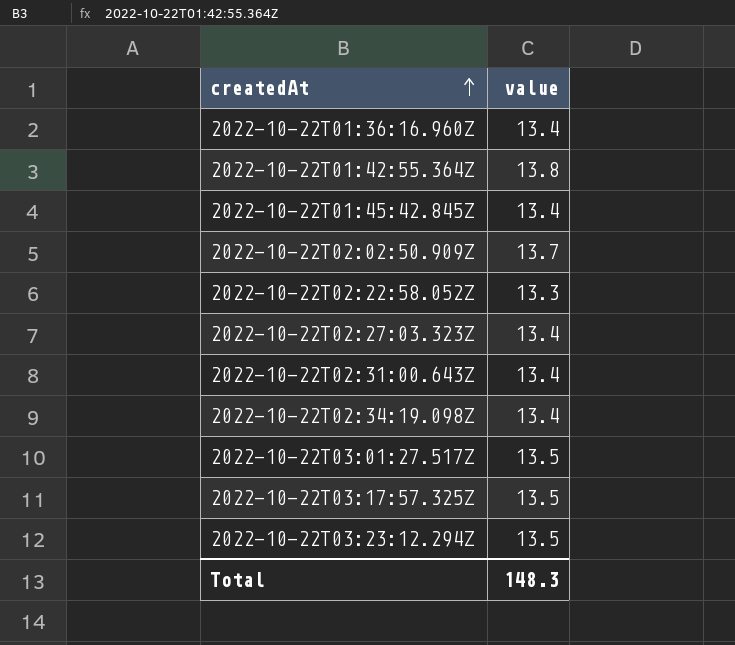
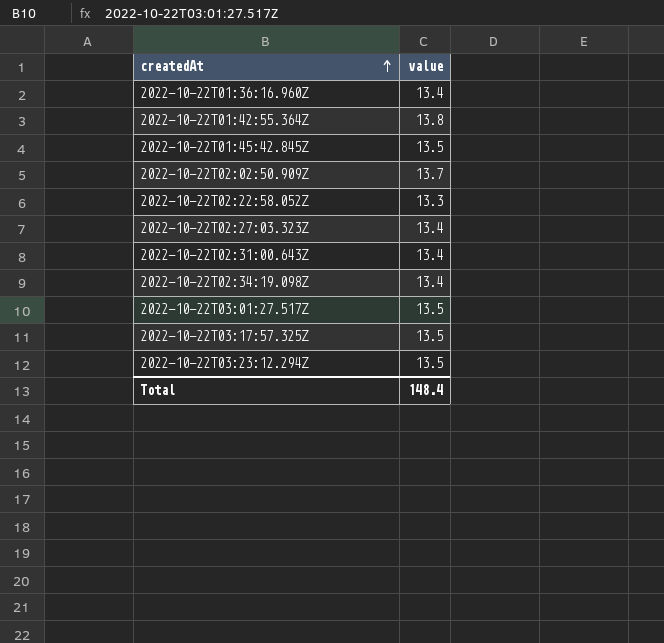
2022-10-22T01:45:42.845Z | value: 13.4 -> 13.5
Total | value: 148.3 -> 148.4

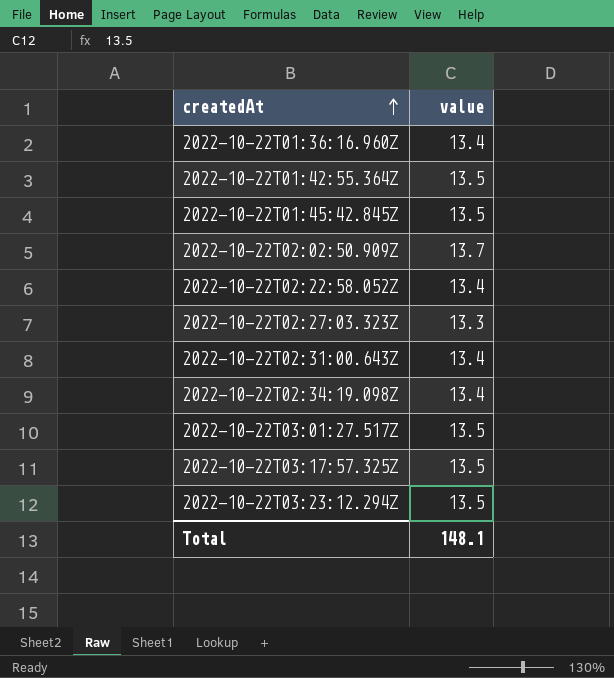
2022-10-22T01:42:55.364Z | value: 13.8 -> 13.5
2022-10-22T02:22:58.052Z | value: 13.3 -> 13.4
2022-10-22T02:27:03.323Z | value: 13.4 -> 13.3
Total | value: 148.4 -> 148.1

